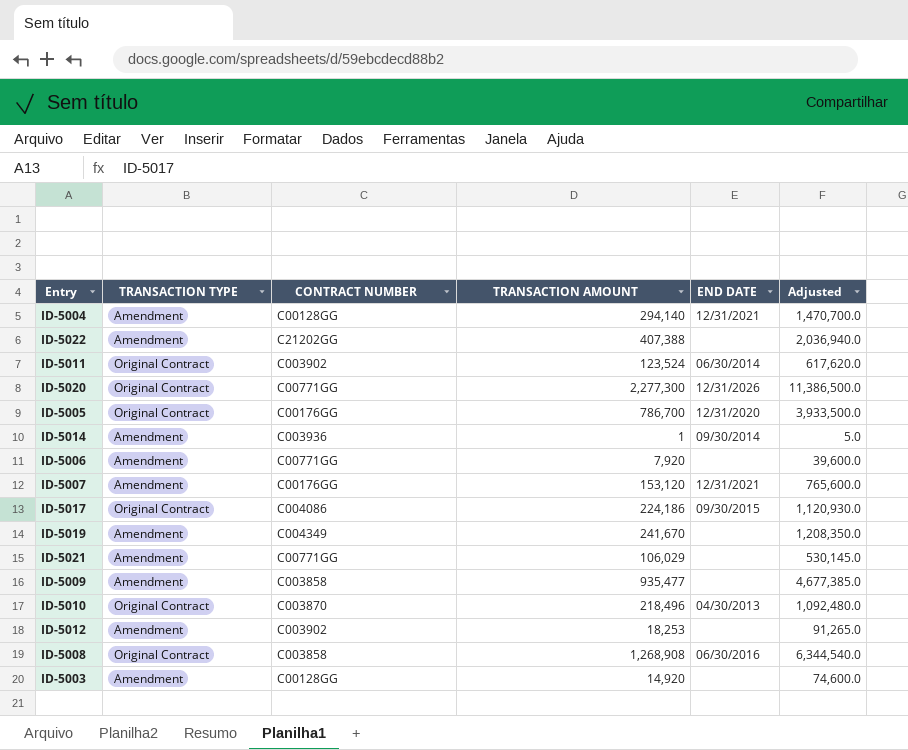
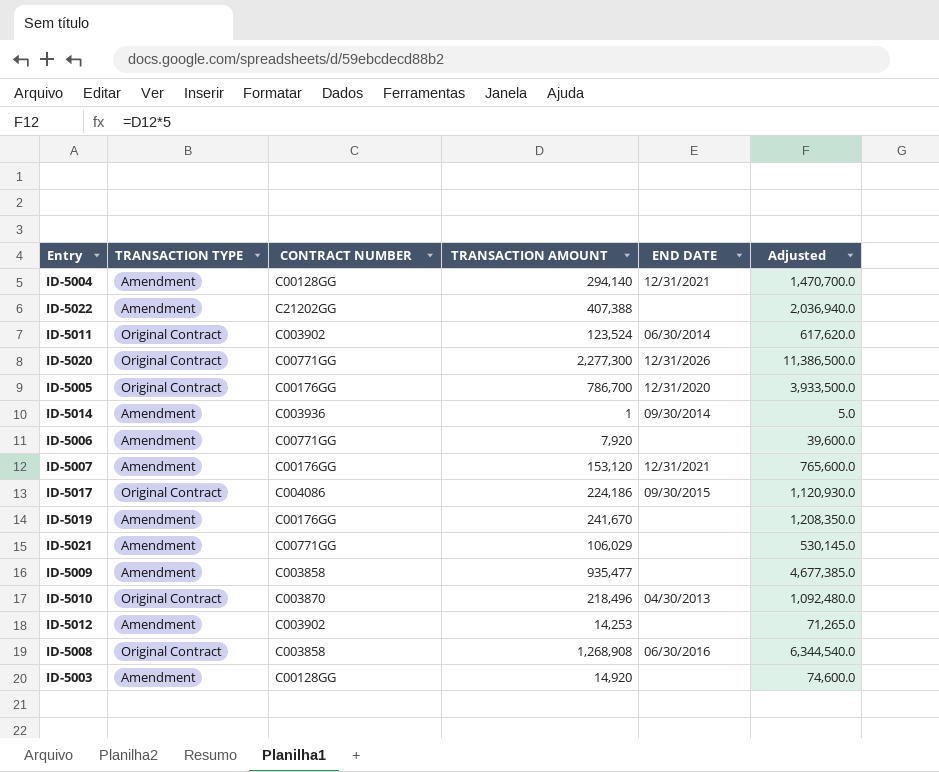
ID-5019 | CONTRACT NUMBER: C004349 -> C00176GG
ID-5012 | TRANSACTION AMOUNT: 18,253 -> 14,253
ID-5012 | Adjusted: 91,265.0 -> 71,265.0

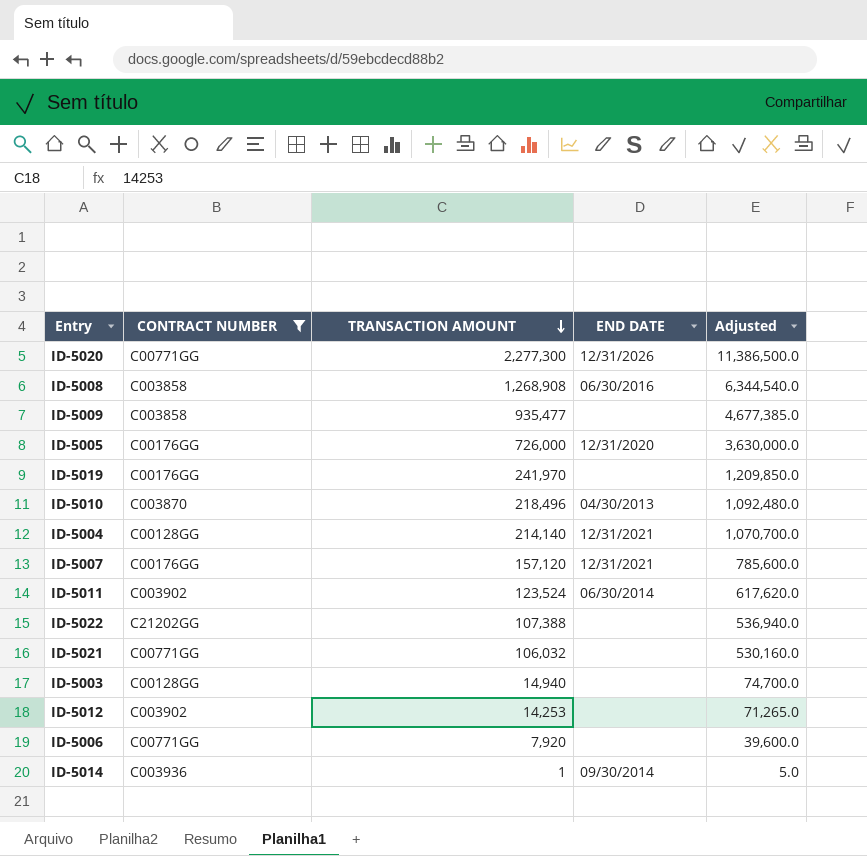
filter: none -> CONTRACT NUMBER != C004086
row order: none -> TRANSACTION AMOUNT descending
column TRANSACTION TYPE | position: 2 -> none
ID-5005 | TRANSACTION AMOUNT: 786,700 -> 726,000
ID-5005 | Adjusted: 3,933,500.0 -> 3,630,000.0
ID-5019 | TRANSACTION AMOUNT: 241,670 -> 241,970
ID-5019 | Adjusted: 1,208,350.0 -> 1,209,850.0
ID-5004 | TRANSACTION AMOUNT: 294,140 -> 214,140
ID-5004 | Adjusted: 1,470,700.0 -> 1,070,700.0
ID-5007 | TRANSACTION AMOUNT: 153,120 -> 157,120
ID-5007 | Adjusted: 765,600.0 -> 785,600.0
ID-5022 | TRANSACTION AMOUNT: 407,388 -> 107,388
ID-5022 | Adjusted: 2,036,940.0 -> 536,940.0
ID-5021 | TRANSACTION AMOUNT: 106,029 -> 106,032
ID-5021 | Adjusted: 530,145.0 -> 530,160.0
ID-5003 | TRANSACTION AMOUNT: 14,920 -> 14,940
ID-5003 | Adjusted: 74,600.0 -> 74,700.0

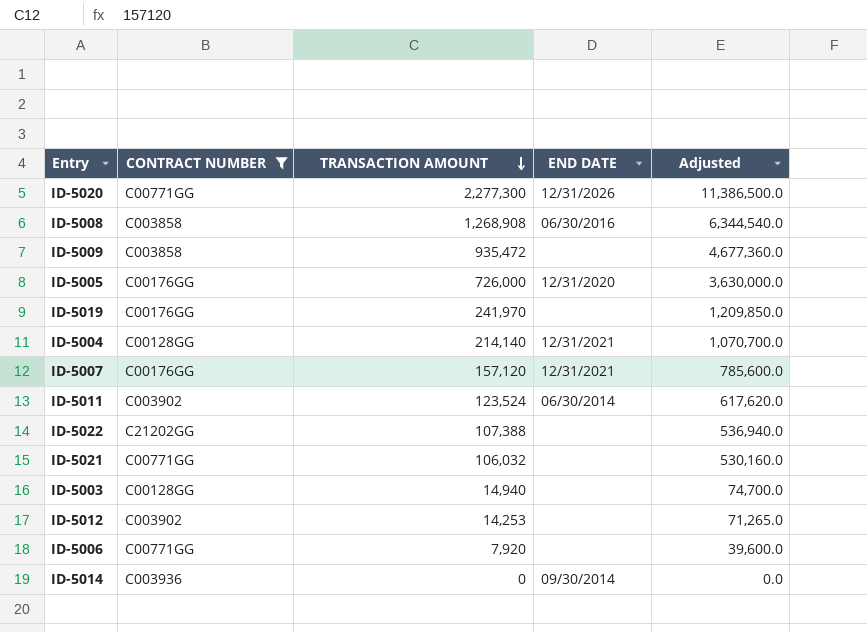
row ID-5010: C003870 | 218,496 | 04/30/2013 | 1,092,480.0 -> none
ID-5009 | TRANSACTION AMOUNT: 935,477 -> 935,472
ID-5009 | Adjusted: 4,677,385.0 -> 4,677,360.0
ID-5014 | TRANSACTION AMOUNT: 1 -> 0
ID-5014 | Adjusted: 5.0 -> 0.0

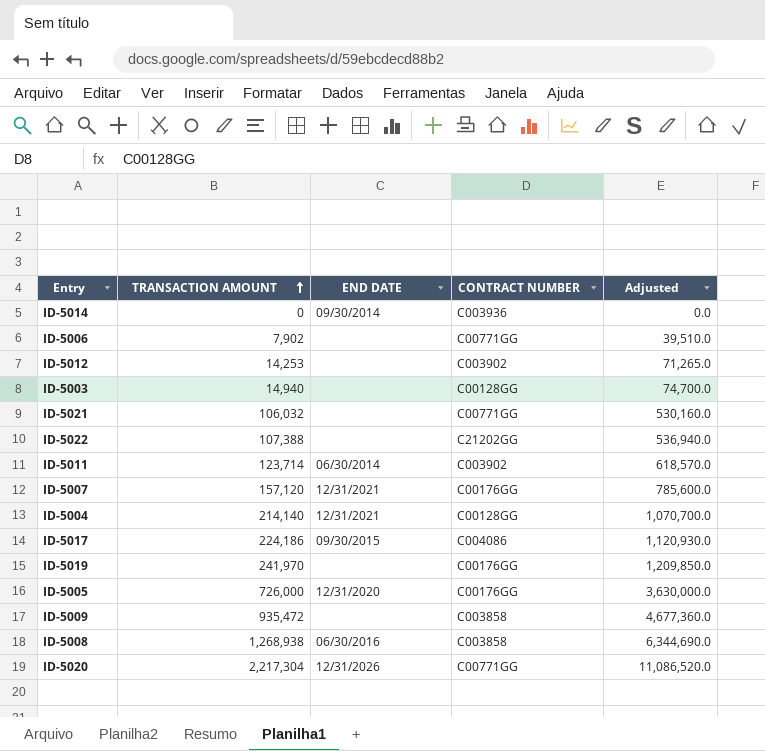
filter: CONTRACT NUMBER != C004086 -> none
row order: TRANSACTION AMOUNT descending -> TRANSACTION AMOUNT ascending
column CONTRACT NUMBER | position: 2 -> 4
ID-5006 | TRANSACTION AMOUNT: 7,920 -> 7,902
ID-5006 | Adjusted: 39,600.0 -> 39,510.0
ID-5011 | TRANSACTION AMOUNT: 123,524 -> 123,714
ID-5011 | Adjusted: 617,620.0 -> 618,570.0
ID-5008 | TRANSACTION AMOUNT: 1,268,908 -> 1,268,938
ID-5008 | Adjusted: 6,344,540.0 -> 6,344,690.0
ID-5020 | TRANSACTION AMOUNT: 2,277,300 -> 2,217,304
ID-5020 | Adjusted: 11,386,500.0 -> 11,086,520.0

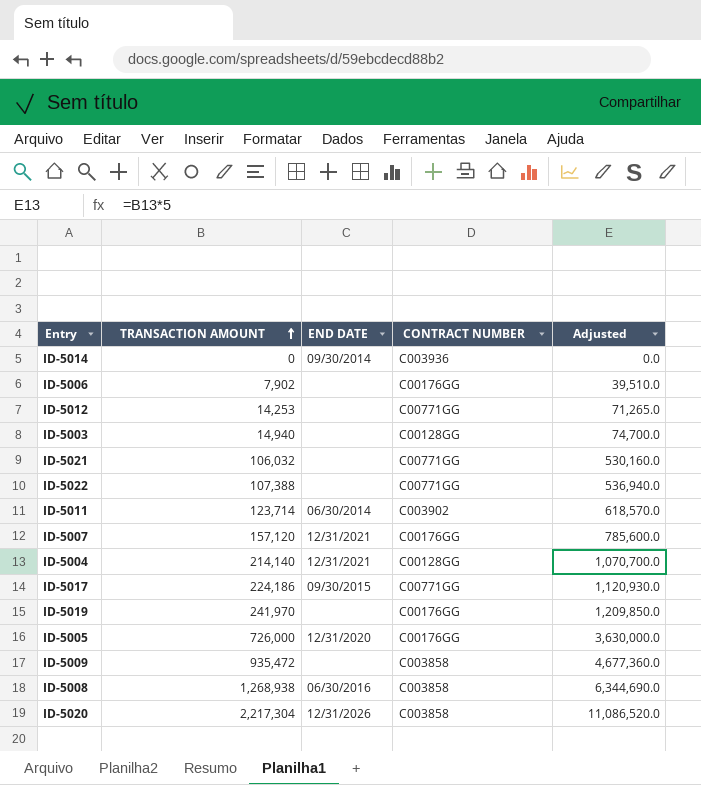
ID-5006 | CONTRACT NUMBER: C00771GG -> C00176GG
ID-5012 | CONTRACT NUMBER: C003902 -> C00771GG
ID-5022 | CONTRACT NUMBER: C21202GG -> C00771GG
ID-5017 | CONTRACT NUMBER: C004086 -> C00771GG
ID-5020 | CONTRACT NUMBER: C00771GG -> C003858

